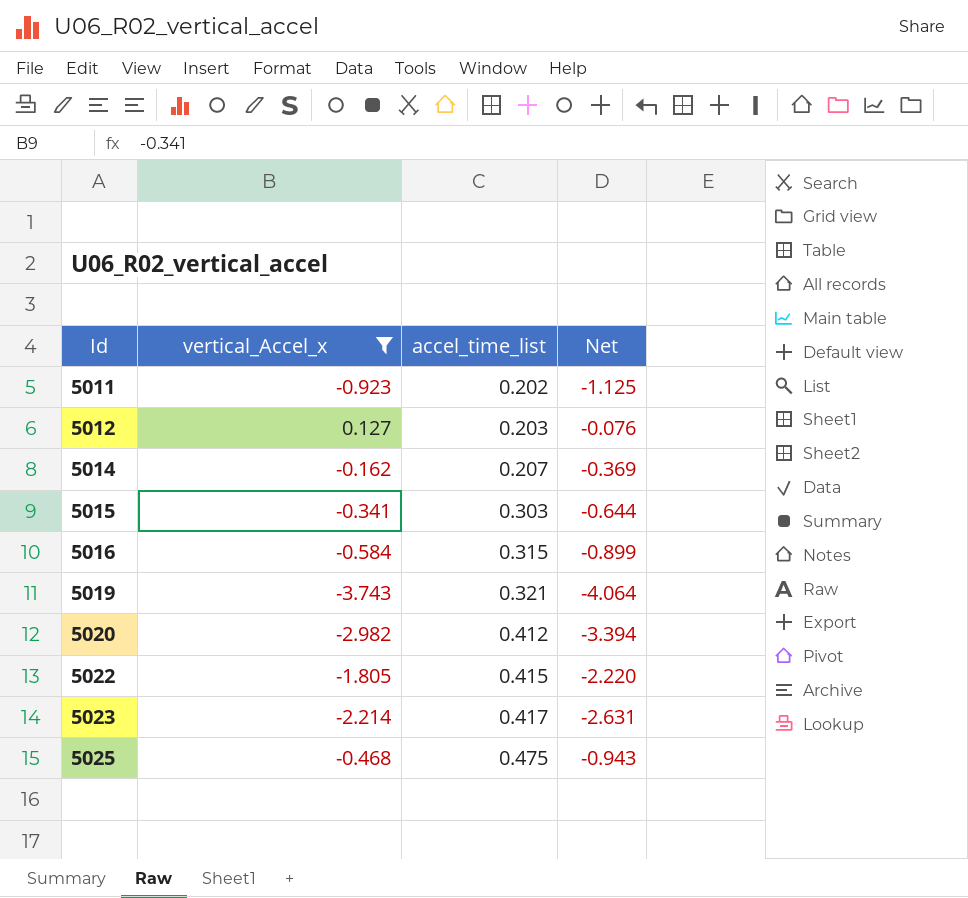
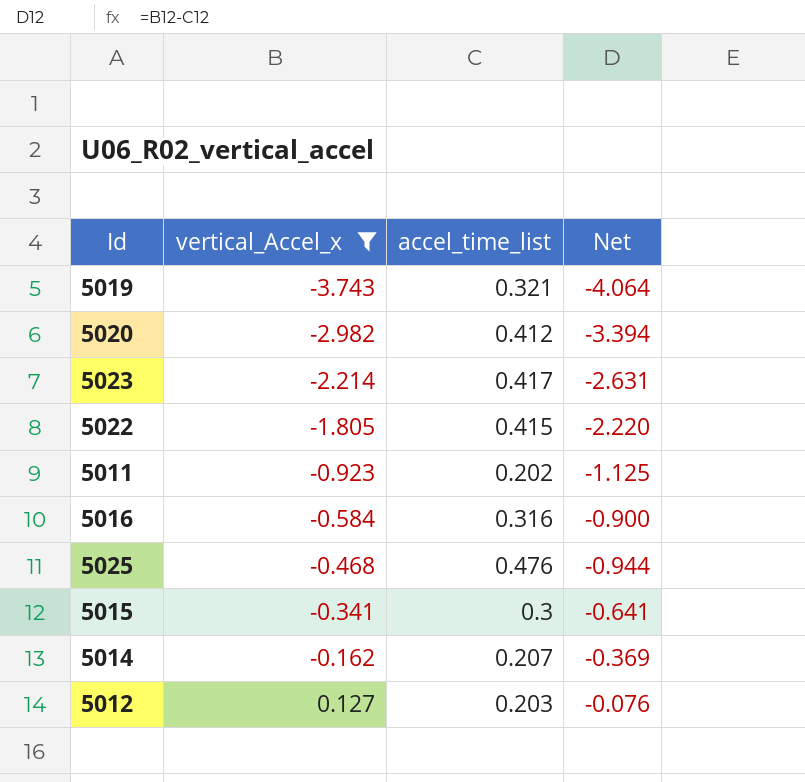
row order: Id ascending -> vertical_Accel_x ascending
5016 | accel_time_list: 0.315 -> 0.316
5016 | Net: -0.899 -> -0.900
5025 | accel_time_list: 0.475 -> 0.476
5025 | Net: -0.943 -> -0.944
5015 | accel_time_list: 0.303 -> 0.3
5015 | Net: -0.644 -> -0.641

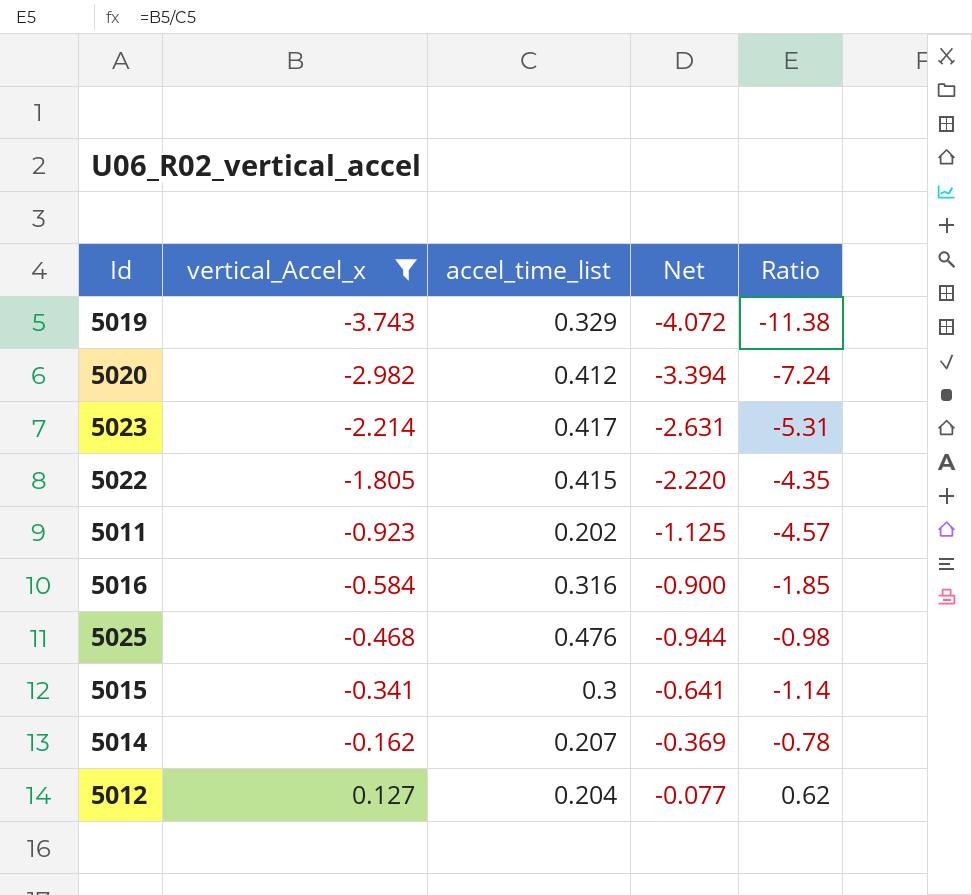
column Ratio | formula: none -> [vertical_Accel_x] / [accel_time_list]
5019 | accel_time_list: 0.321 -> 0.329
5019 | Net: -4.064 -> -4.072
5012 | accel_time_list: 0.203 -> 0.204
5012 | Net: -0.076 -> -0.077

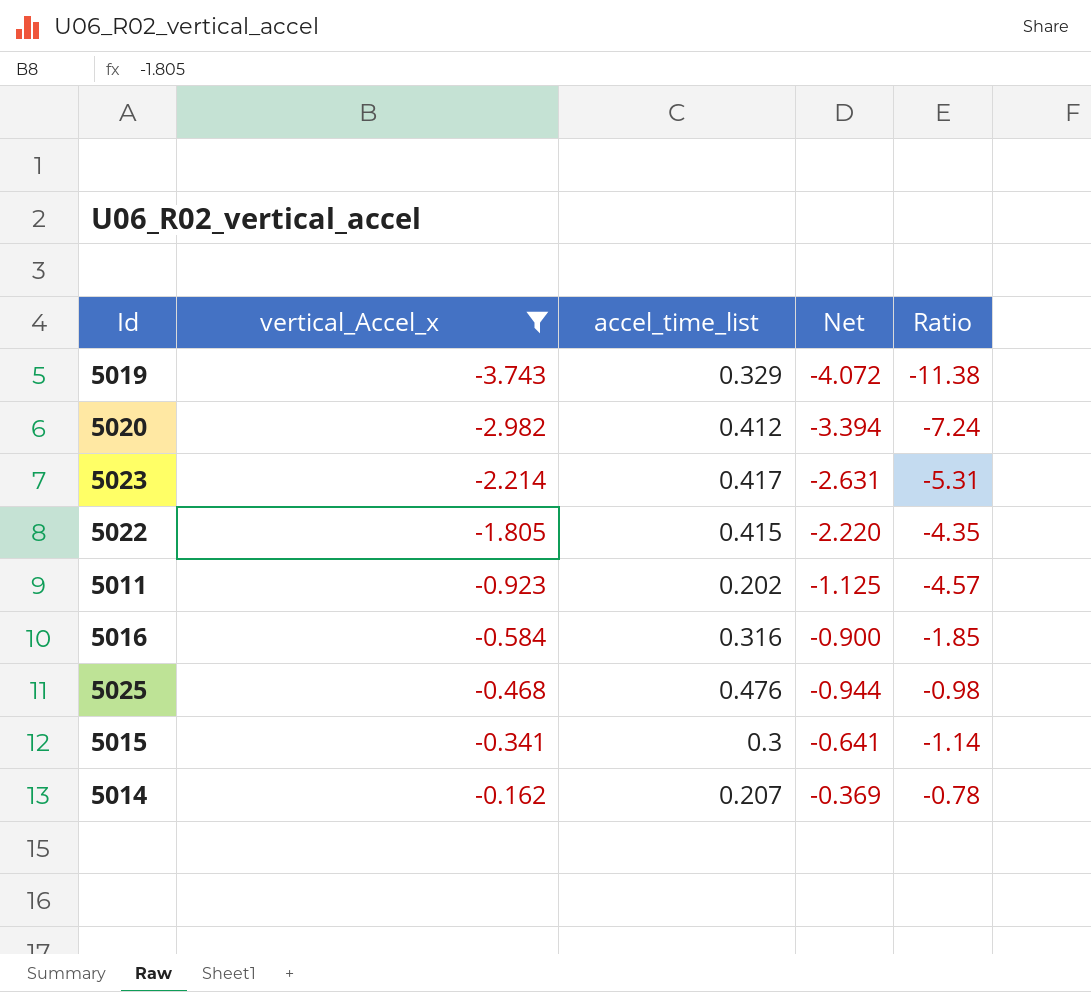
row 5012: 0.127 | 0.204 | -0.077 | 0.62 -> none

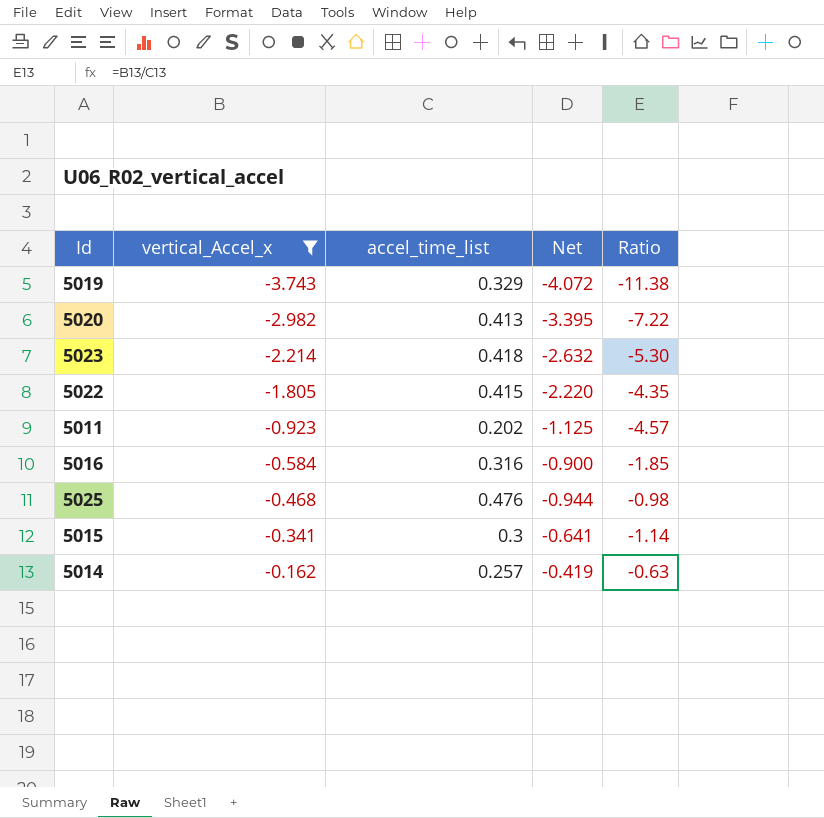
5020 | accel_time_list: 0.412 -> 0.413
5020 | Net: -3.394 -> -3.395
5020 | Ratio: -7.24 -> -7.22
5023 | accel_time_list: 0.417 -> 0.418
5023 | Net: -2.631 -> -2.632
5023 | Ratio: -5.31 -> -5.30
5014 | accel_time_list: 0.207 -> 0.257
5014 | Net: -0.369 -> -0.419
5014 | Ratio: -0.78 -> -0.63

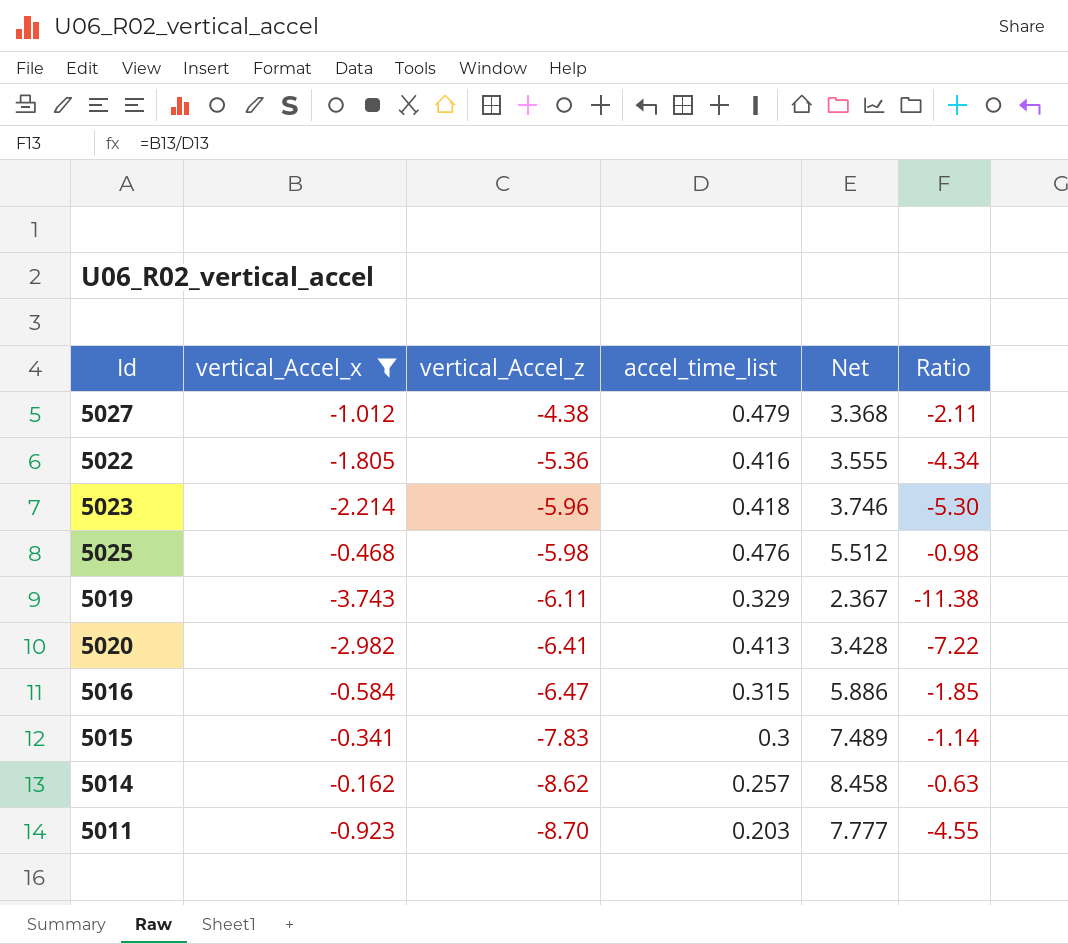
row order: vertical_Accel_x ascending -> vertical_Accel_z descending
column vertical_Accel_z | position: none -> 3
column Net | formula: [vertical_Accel_x] - [accel_time_list] -> [vertical_Accel_x] - [vertical_Accel_z]
row 5027: none -> -1.012 | -4.38 | 0.479 | 3.368 | -2.11
5022 | accel_time_list: 0.415 -> 0.416
5022 | Ratio: -4.35 -> -4.34
5016 | accel_time_list: 0.316 -> 0.315
5011 | accel_time_list: 0.202 -> 0.203
5011 | Ratio: -4.57 -> -4.55

